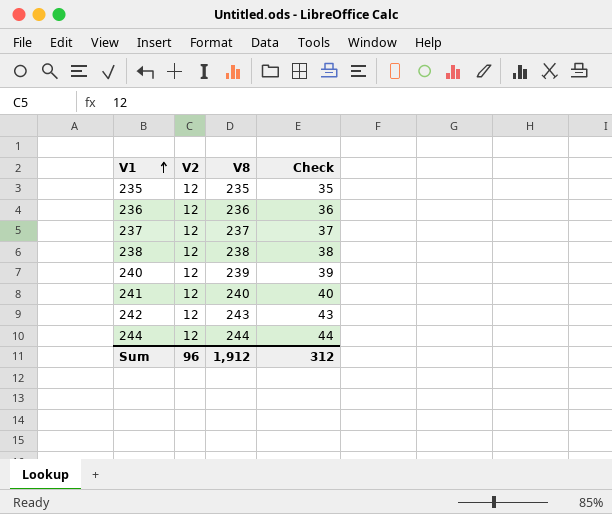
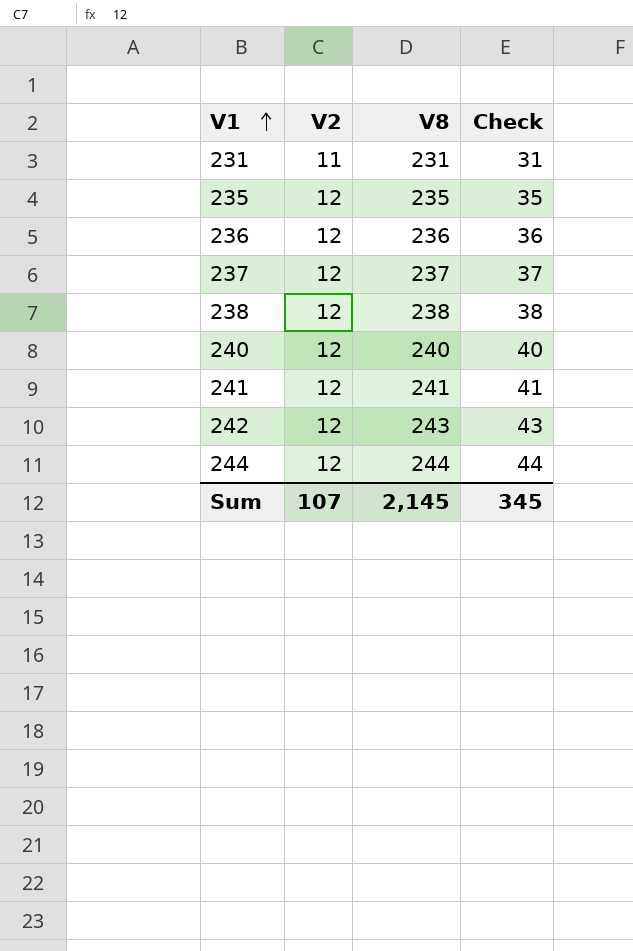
row 231: none -> 11 | 231 | 31
240 | V8: 239 -> 240
240 | Check: 39 -> 40
241 | V8: 240 -> 241
241 | Check: 40 -> 41
Sum | V2: 96 -> 107
Sum | V8: 1,912 -> 2,145
Sum | Check: 312 -> 345

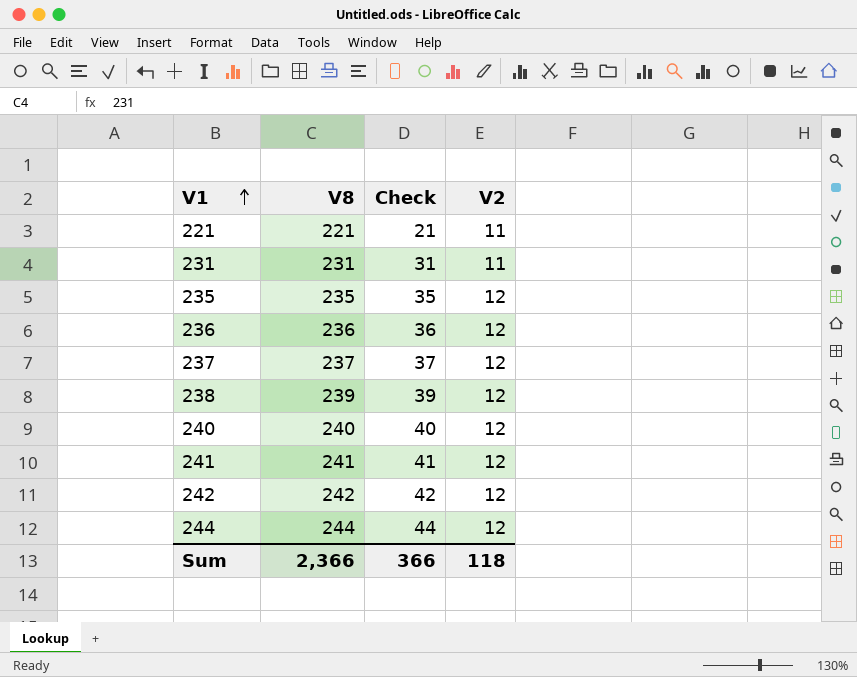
column V2 | position: 2 -> 4
row 221: none -> 221 | 21 | 11
238 | V8: 238 -> 239
238 | Check: 38 -> 39
242 | V8: 243 -> 242
242 | Check: 43 -> 42
Sum | V8: 2,145 -> 2,366
Sum | Check: 345 -> 366
Sum | V2: 107 -> 118

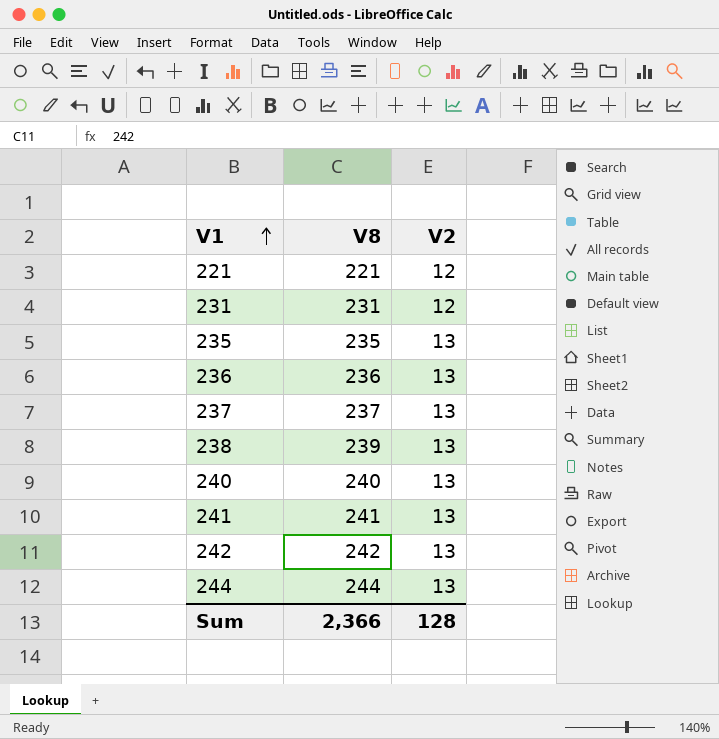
column Check | formula: [V8] - 200 -> none
221 | V2: 11 -> 12
231 | V2: 11 -> 12
235 | V2: 12 -> 13
236 | V2: 12 -> 13
237 | V2: 12 -> 13
238 | V2: 12 -> 13
240 | V2: 12 -> 13
241 | V2: 12 -> 13
242 | V2: 12 -> 13
244 | V2: 12 -> 13
Sum | V2: 118 -> 128

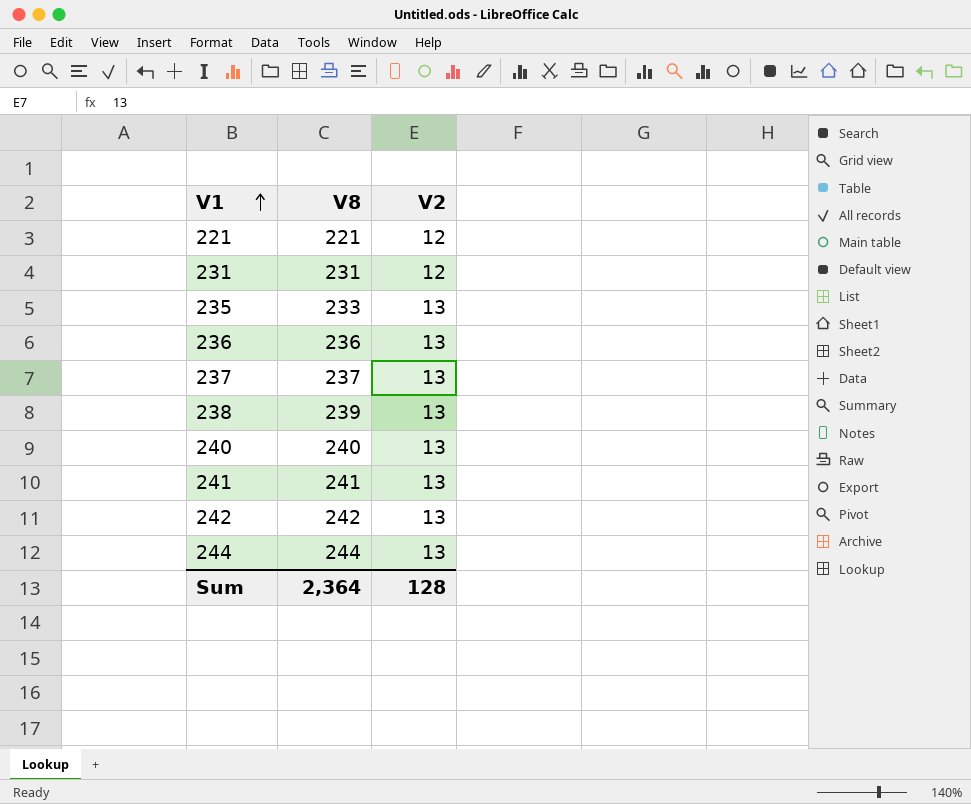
235 | V8: 235 -> 233
Sum | V8: 2,366 -> 2,364

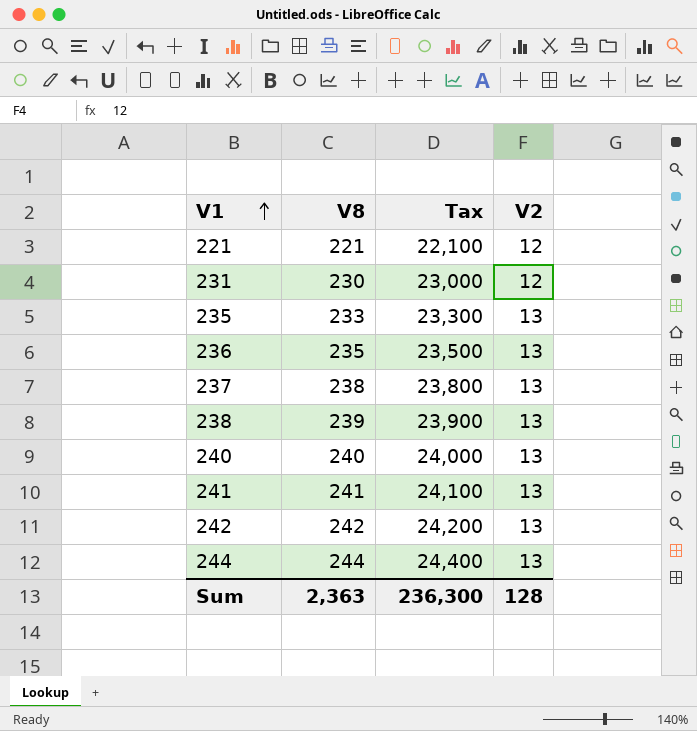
column Tax | formula: none -> [V8] * 100
231 | V8: 231 -> 230
236 | V8: 236 -> 235
237 | V8: 237 -> 238
Sum | V8: 2,364 -> 2,363

